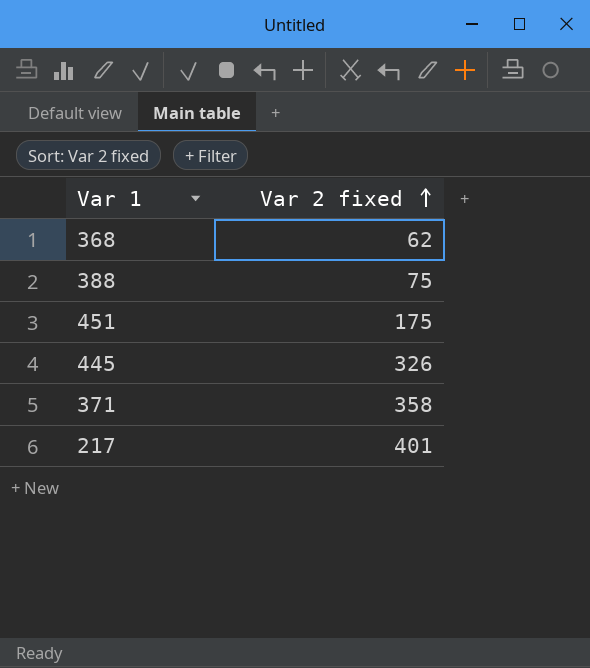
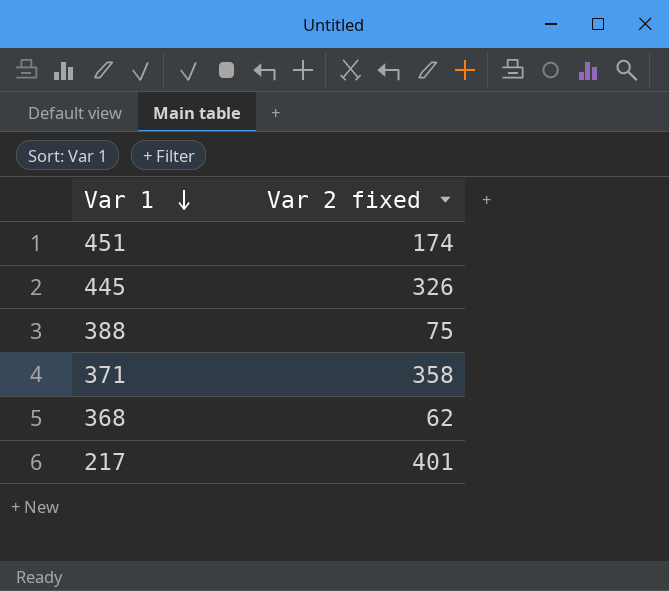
row order: Var 2 fixed ascending -> Var 1 descending
451 | Var 2 fixed: 175 -> 174

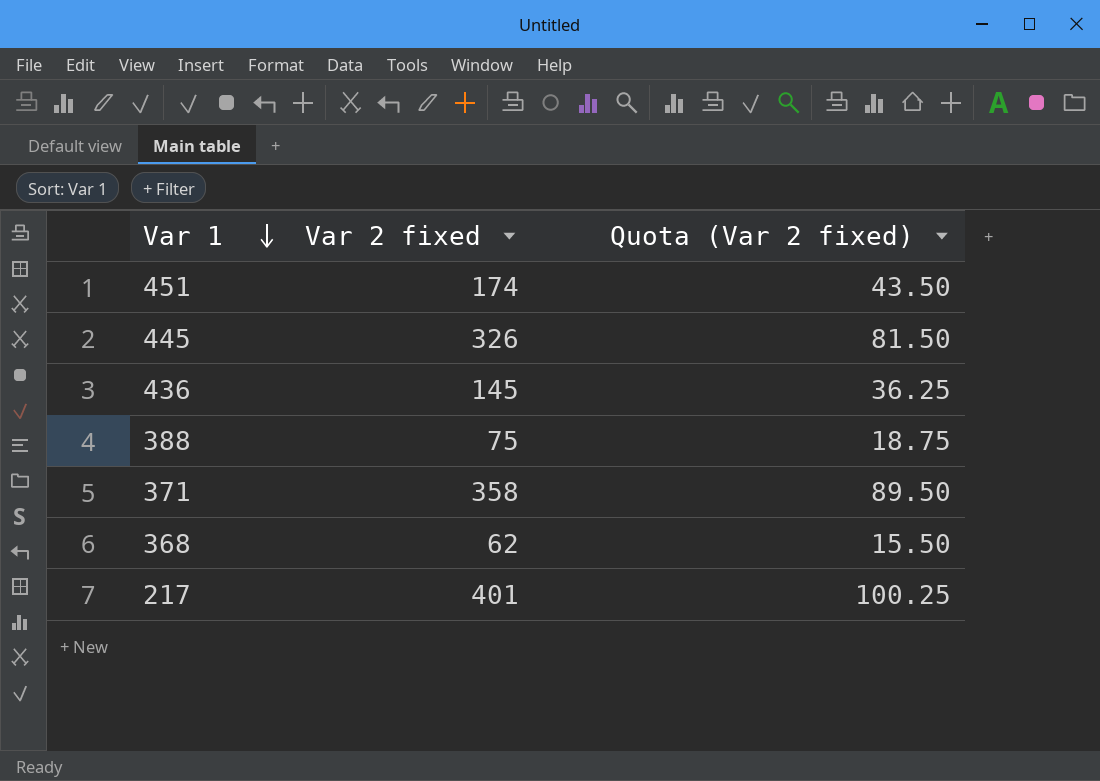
column Quota (Var 2 fixed) | formula: none -> [Var 2 fixed] * 0.25
row 436: none -> 145 | 36.25

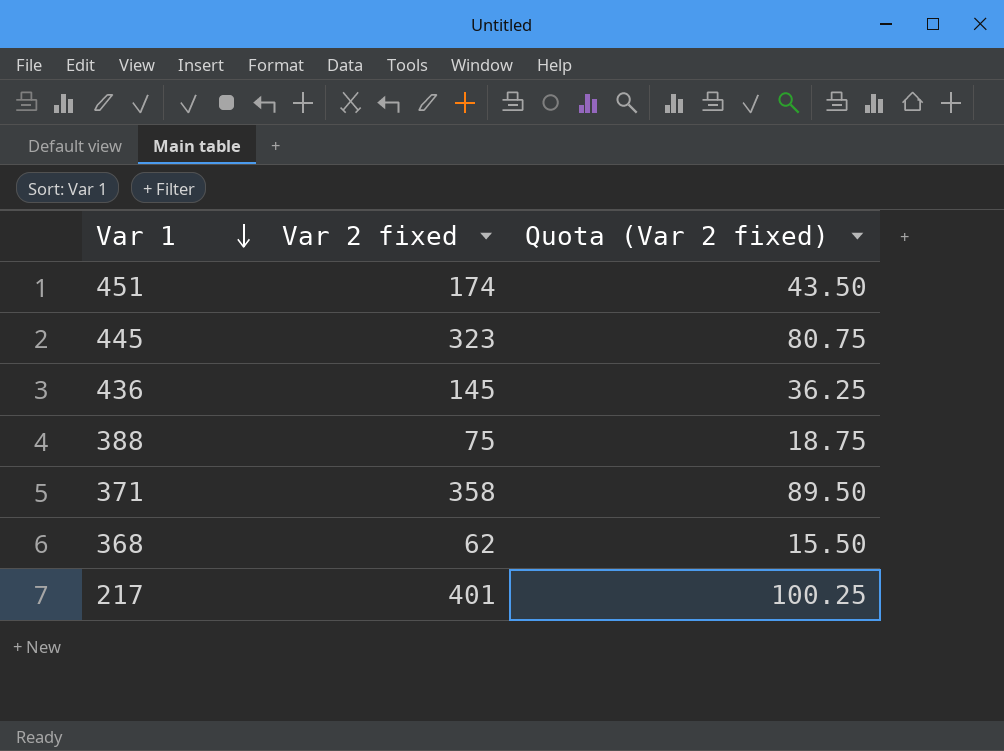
445 | Var 2 fixed: 326 -> 323
445 | Quota (Var 2 fixed): 81.50 -> 80.75

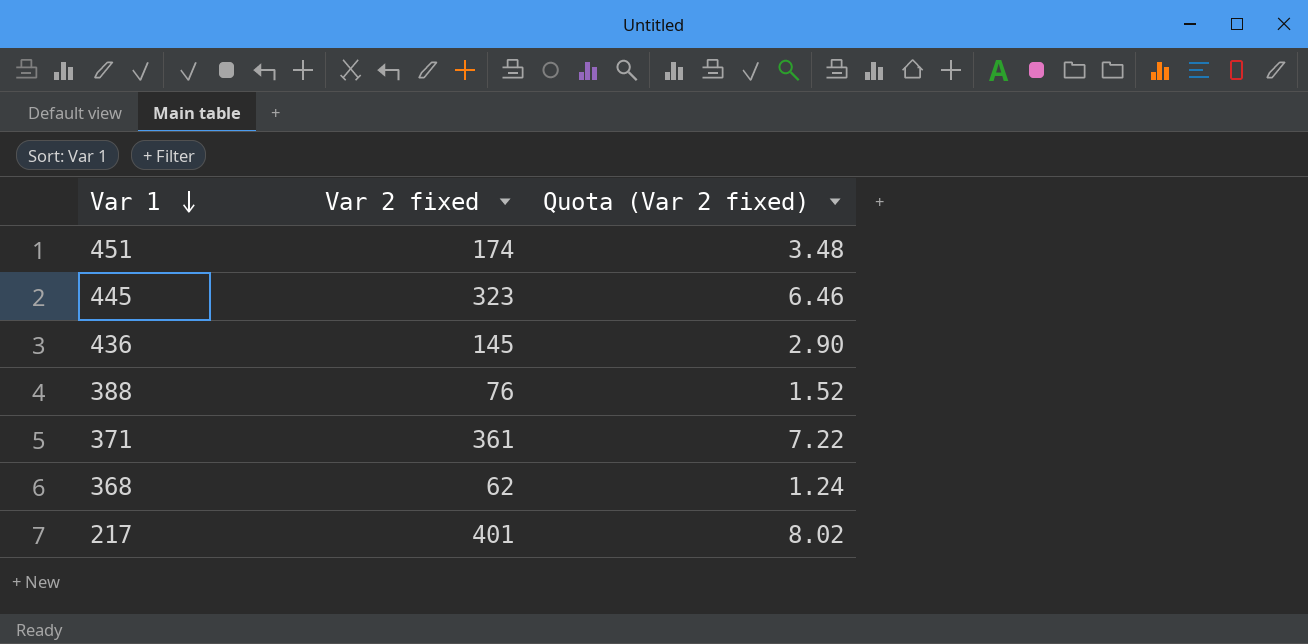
column Quota (Var 2 fixed) | formula: [Var 2 fixed] * 0.25 -> [Var 2 fixed] * 0.02
388 | Var 2 fixed: 75 -> 76
371 | Var 2 fixed: 358 -> 361

